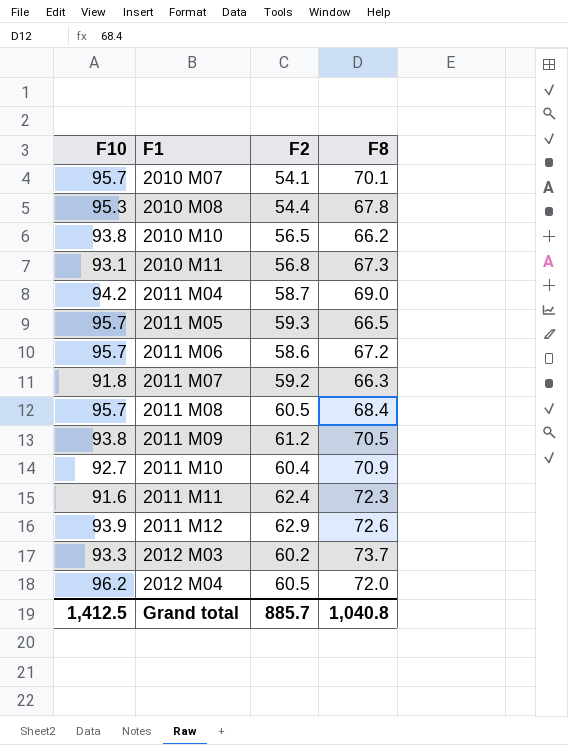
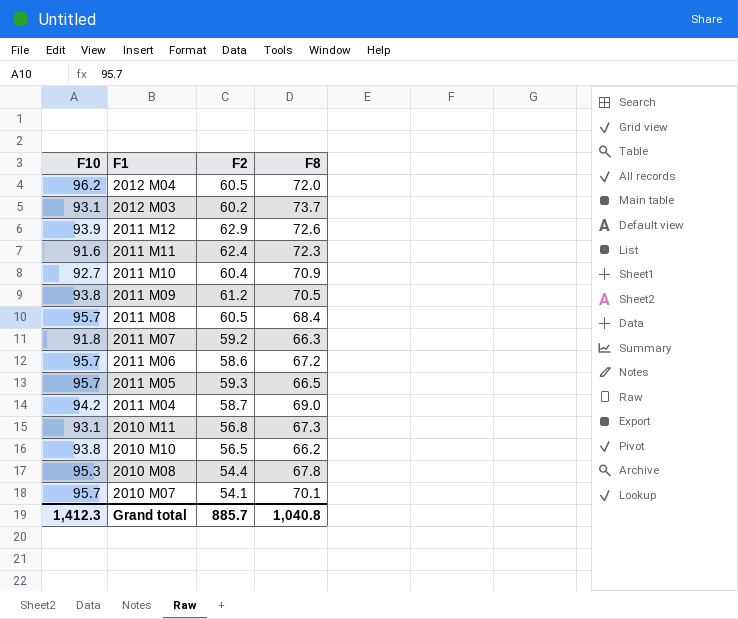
row order: F1 ascending -> F1 descending
2012 M03 | F10: 93.3 -> 93.1
Grand total | F10: 1,412.5 -> 1,412.3

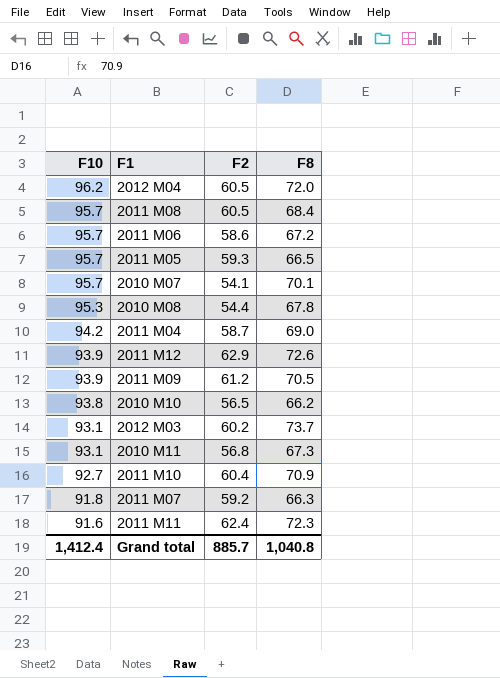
row order: F1 descending -> F10 descending
2011 M09 | F10: 93.8 -> 93.9
Grand total | F10: 1,412.3 -> 1,412.4

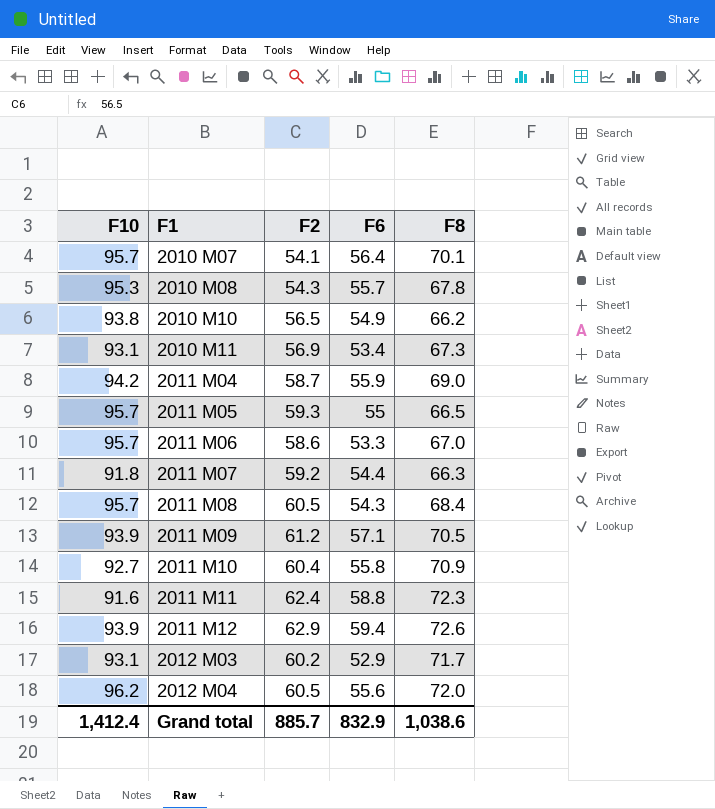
row order: F10 descending -> F1 ascending
column F6 | position: none -> 4
2010 M08 | F2: 54.4 -> 54.3
2010 M11 | F2: 56.8 -> 56.9
2011 M06 | F8: 67.2 -> 67.0
2012 M03 | F8: 73.7 -> 71.7
Grand total | F8: 1,040.8 -> 1,038.6

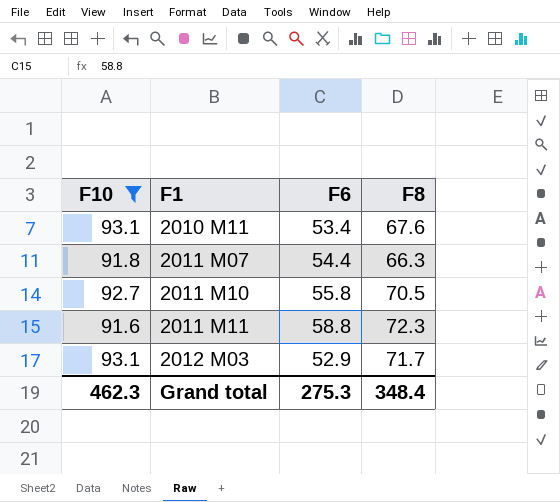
filter: none -> F10 <= 93.1
column F2 | position: 3 -> none
2010 M11 | F8: 67.3 -> 67.6
2011 M10 | F8: 70.9 -> 70.5
Grand total | F10: 1,412.4 -> 462.3
Grand total | F6: 832.9 -> 275.3
Grand total | F8: 1,038.6 -> 348.4

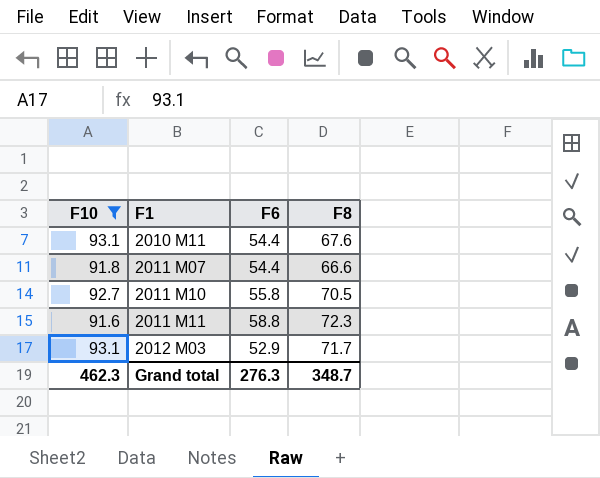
2010 M11 | F6: 53.4 -> 54.4
2011 M07 | F8: 66.3 -> 66.6
Grand total | F6: 275.3 -> 276.3
Grand total | F8: 348.4 -> 348.7

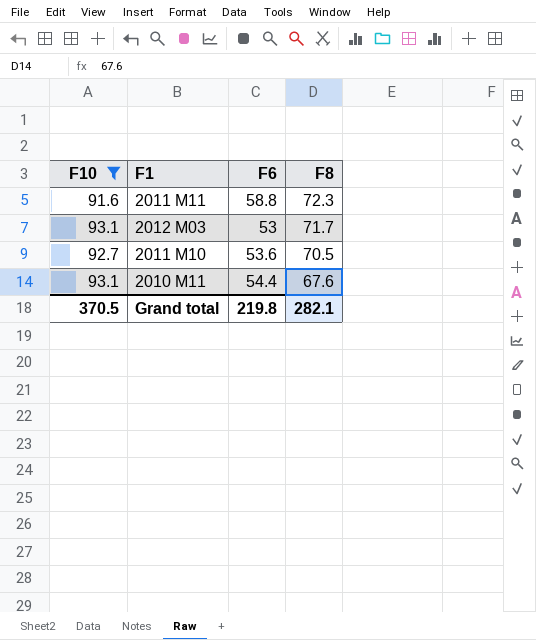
row order: F1 ascending -> F8 descending
row 2011 M07: 91.8 | 54.4 | 66.6 -> none
2012 M03 | F6: 52.9 -> 53
2011 M10 | F6: 55.8 -> 53.6
Grand total | F10: 462.3 -> 370.5
Grand total | F6: 276.3 -> 219.8
Grand total | F8: 348.7 -> 282.1

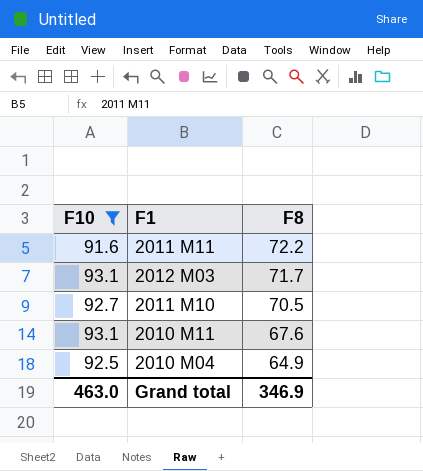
column F6 | position: 3 -> none
2011 M11 | F8: 72.3 -> 72.2
row 2010 M04: none -> 92.5 | 64.9
Grand total | F10: 370.5 -> 463.0
Grand total | F8: 282.1 -> 346.9

